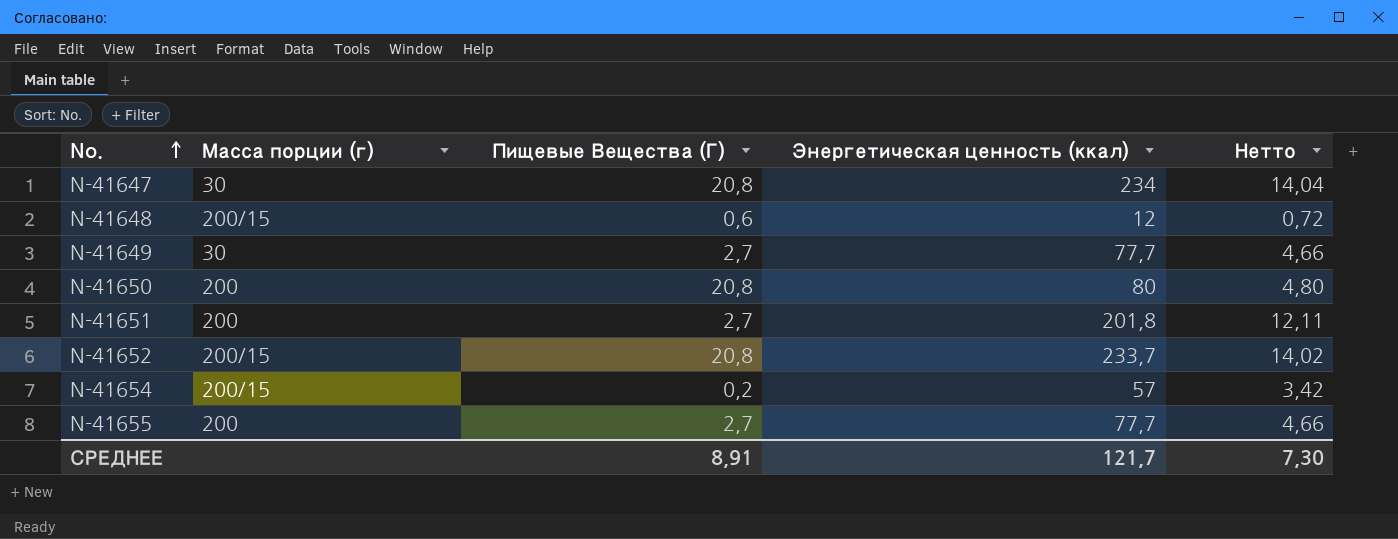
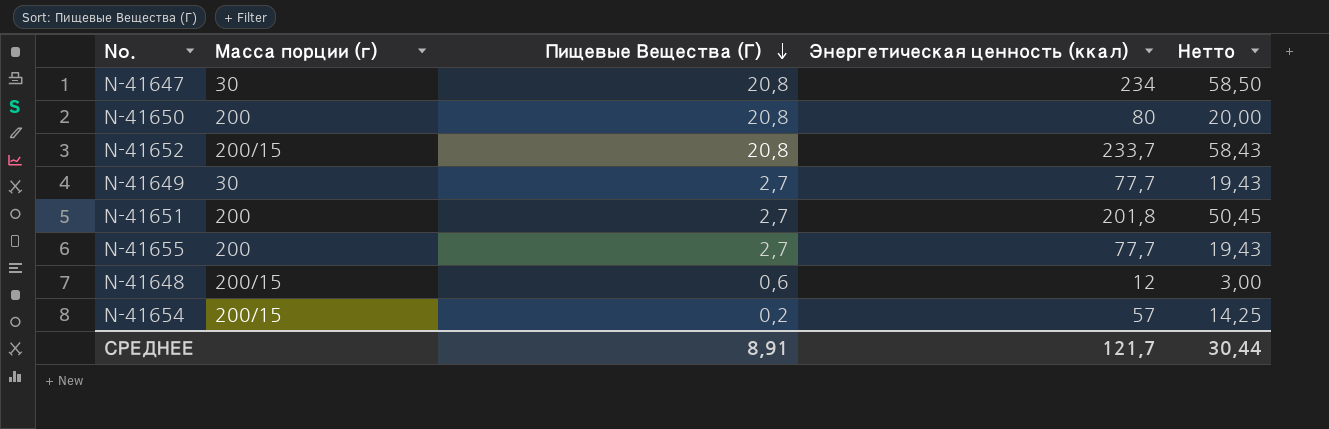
row order: No. ascending -> Пищевые Вещества (Г) descending
column Нетто | formula: [Энергетическая ценность (ккал)] * 0,06 -> [Энергетическая ценность (ккал)] * 0,25
СРЕДНЕЕ | Нетто: 7,30 -> 30,44

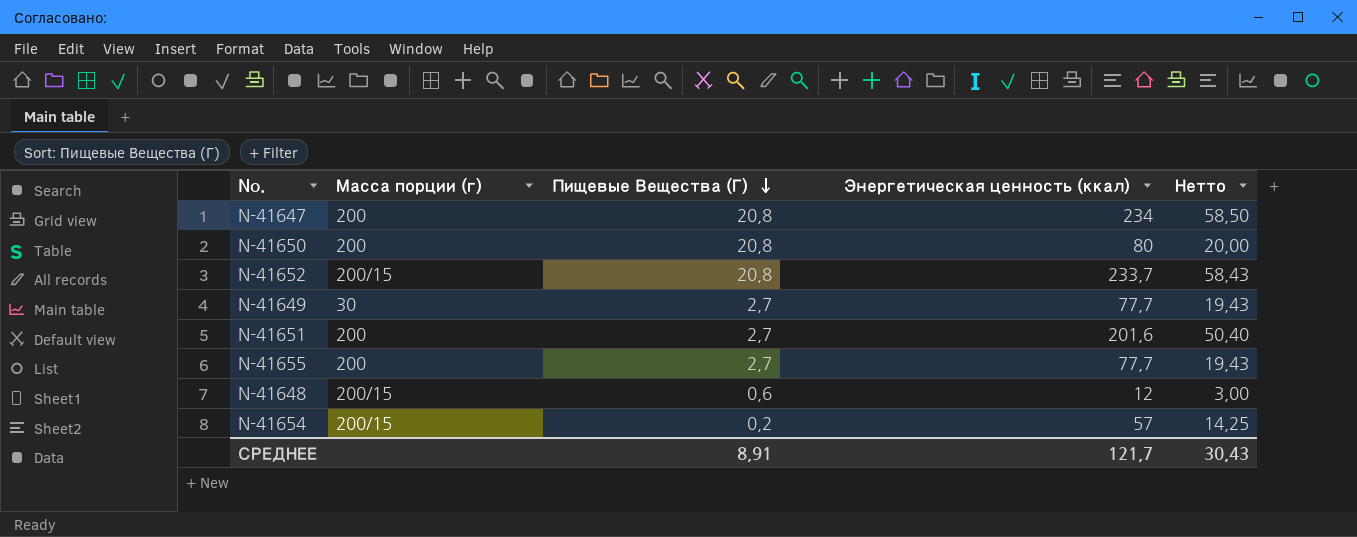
N-41647 | Масса порции (г): 30 -> 200
N-41651 | Энергетическая ценность (ккал): 201,8 -> 201,6
N-41651 | Нетто: 50,45 -> 50,40
СРЕДНЕЕ | Нетто: 30,44 -> 30,43

